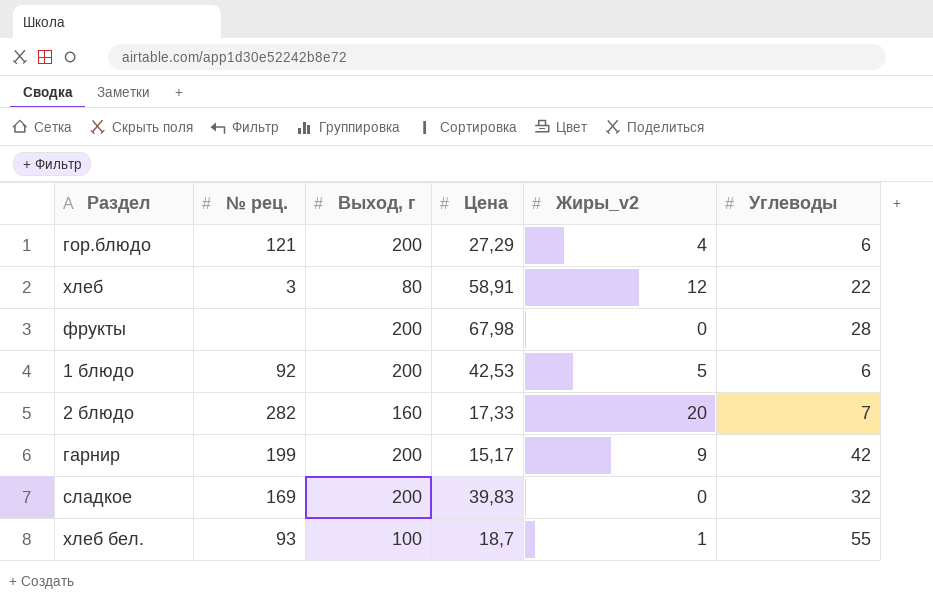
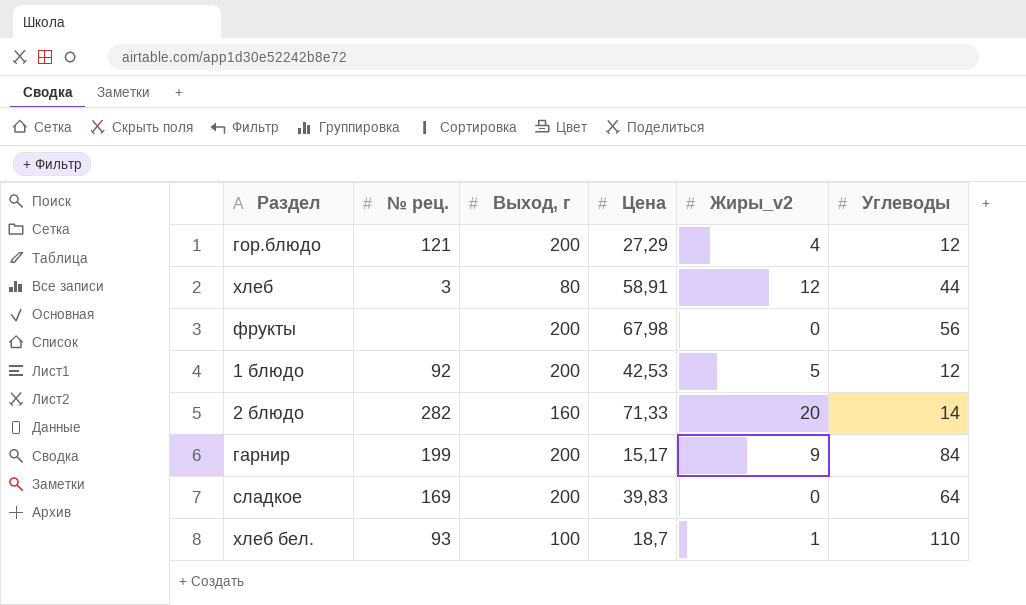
гор.блюдо | Углеводы: 6 -> 12
хлеб | Углеводы: 22 -> 44
фрукты | Углеводы: 28 -> 56
1 блюдо | Углеводы: 6 -> 12
2 блюдо | Цена: 17,33 -> 71,33
2 блюдо | Углеводы: 7 -> 14
гарнир | Углеводы: 42 -> 84
сладкое | Углеводы: 32 -> 64
хлеб бел. | Углеводы: 55 -> 110

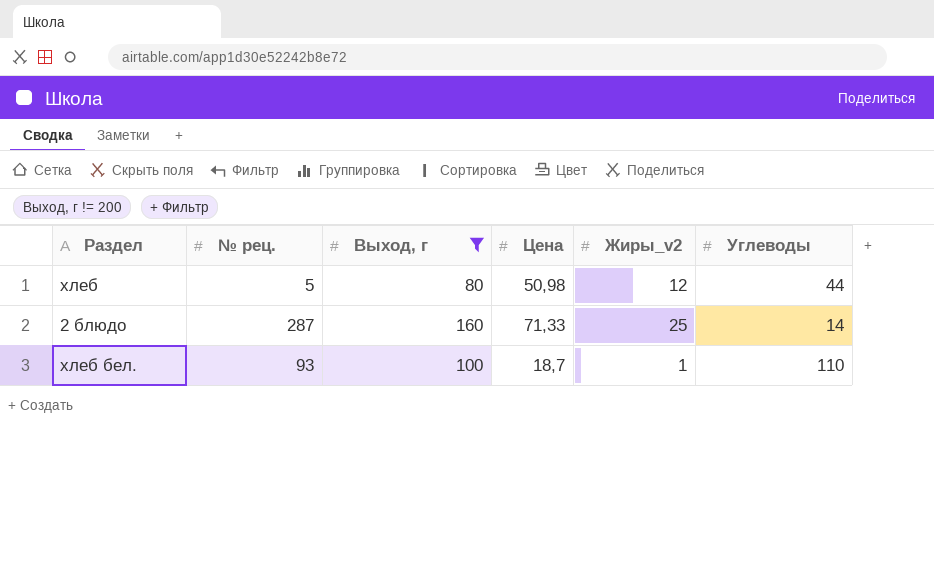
filter: none -> Выход, г != 200
хлеб | № рец.: 3 -> 5
хлеб | Цена: 58,91 -> 50,98
2 блюдо | № рец.: 282 -> 287
2 блюдо | Жиры_v2: 20 -> 25

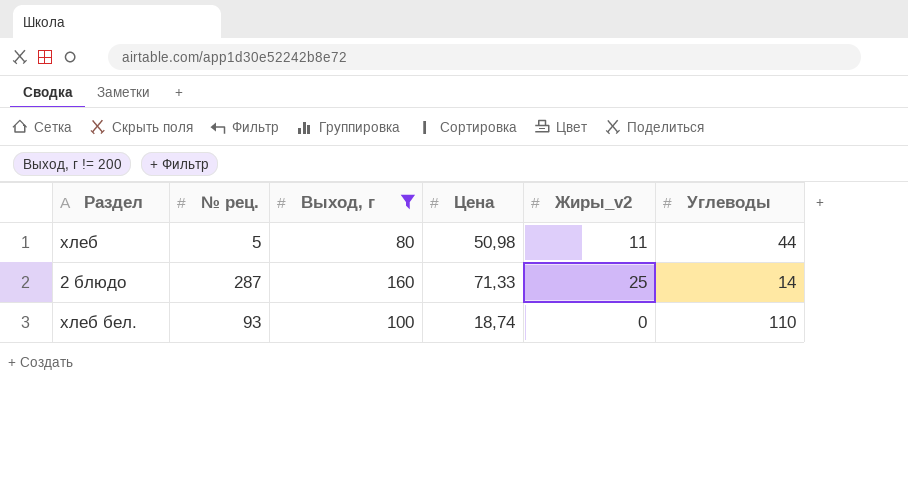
хлеб | Жиры_v2: 12 -> 11
хлеб бел. | Цена: 18,7 -> 18,74
хлеб бел. | Жиры_v2: 1 -> 0

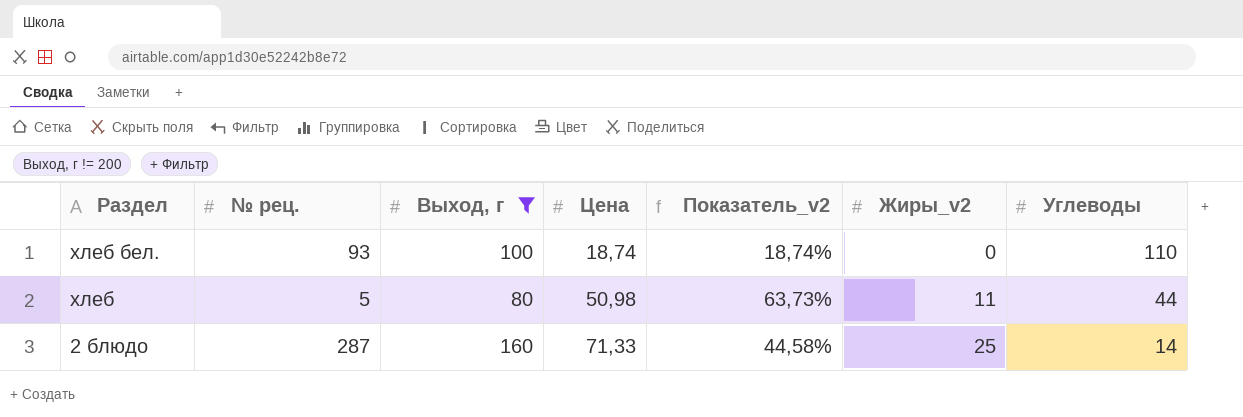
row order: none -> Раздел descending
column Показатель_v2 | formula: none -> [Цена] / [Выход, г]

